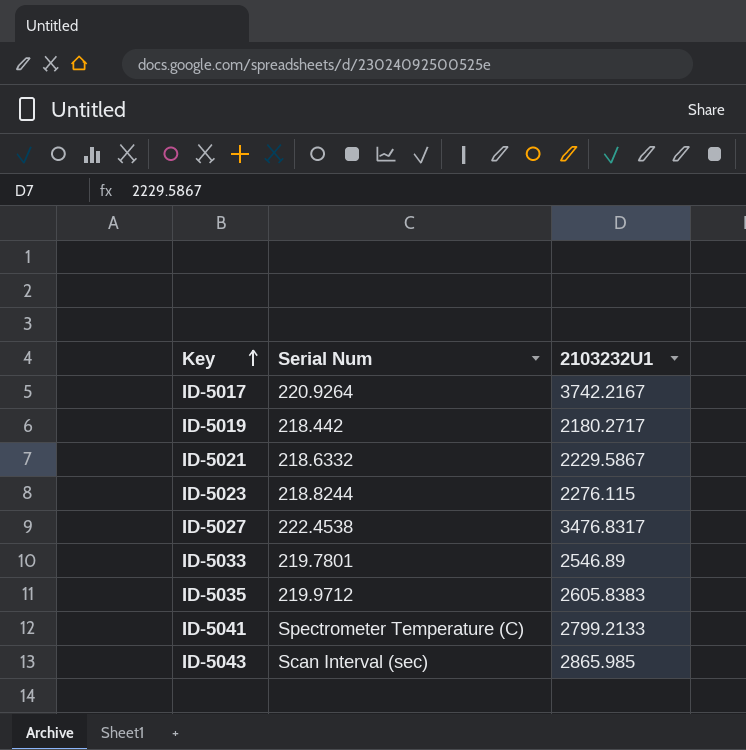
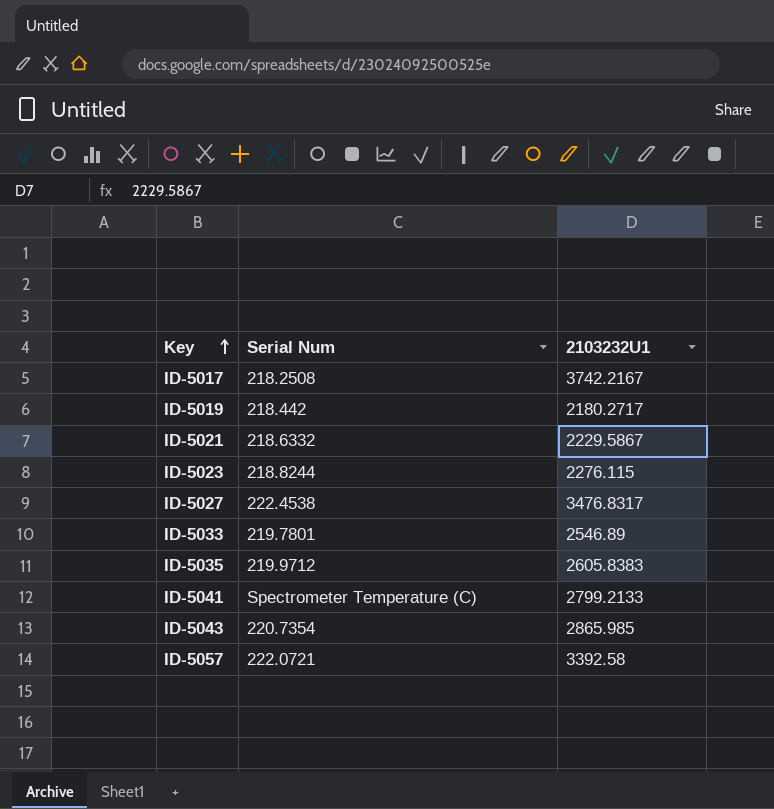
ID-5017 | Serial Num: 220.9264 -> 218.2508
ID-5043 | Serial Num: Scan Interval (sec) -> 220.7354
row ID-5057: none -> 222.0721 | 3392.58

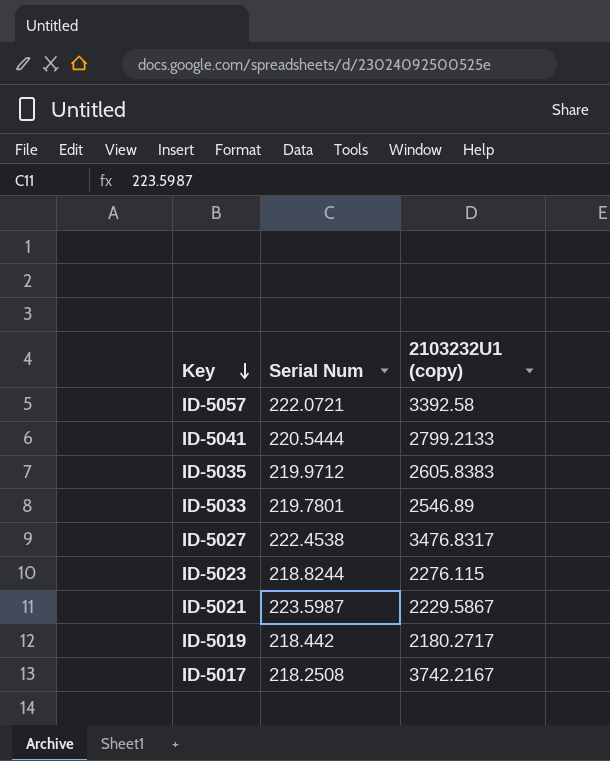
row order: Key ascending -> Key descending
column name: 2103232U1 -> 2103232U1 (copy)
row ID-5043: 220.7354 | 2865.985 -> none
ID-5041 | Serial Num: Spectrometer Temperature (C) -> 220.5444
ID-5021 | Serial Num: 218.6332 -> 223.5987

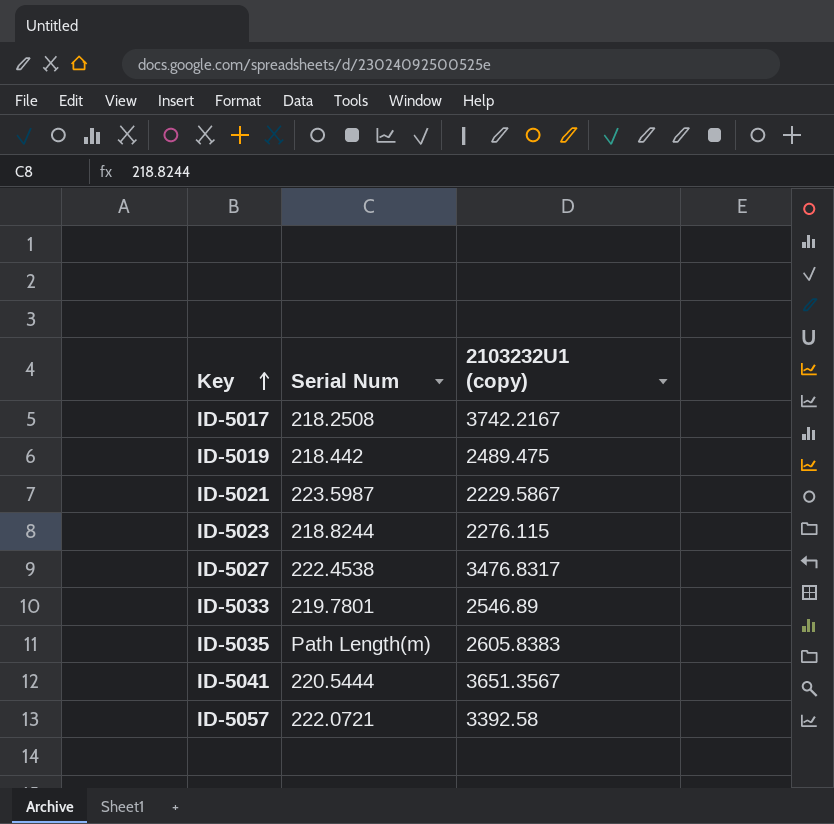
row order: Key descending -> Key ascending
ID-5019 | 2103232U1 (copy): 2180.2717 -> 2489.475
ID-5035 | Serial Num: 219.9712 -> Path Length(m)
ID-5041 | 2103232U1 (copy): 2799.2133 -> 3651.3567

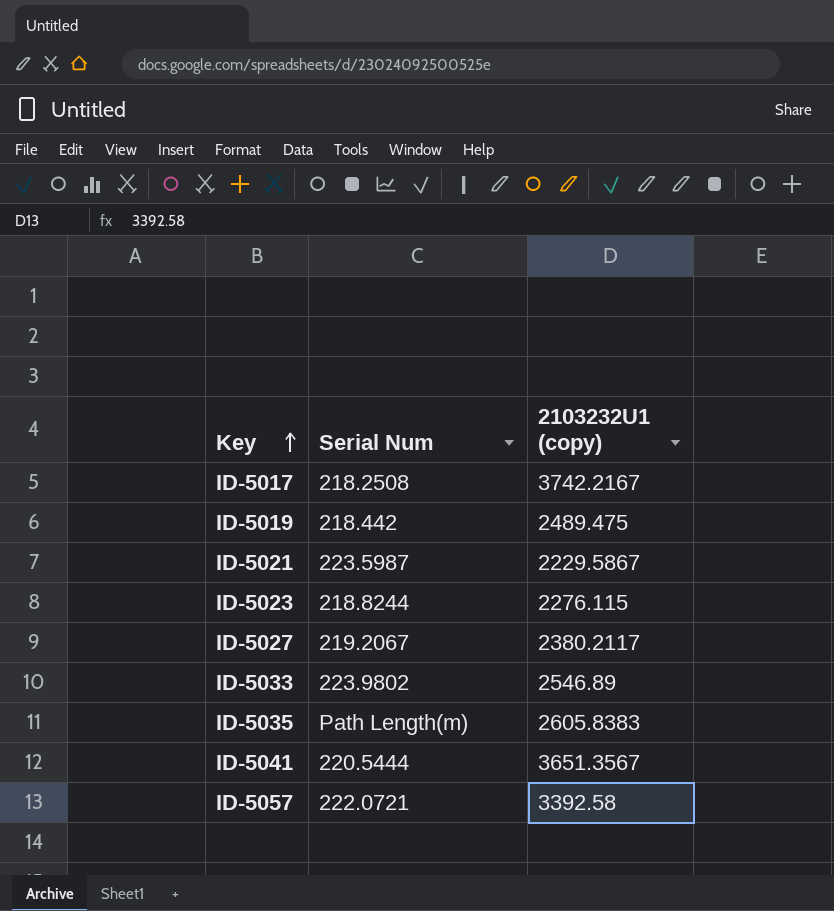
ID-5027 | Serial Num: 222.4538 -> 219.2067
ID-5027 | 2103232U1 (copy): 3476.8317 -> 2380.2117
ID-5033 | Serial Num: 219.7801 -> 223.9802

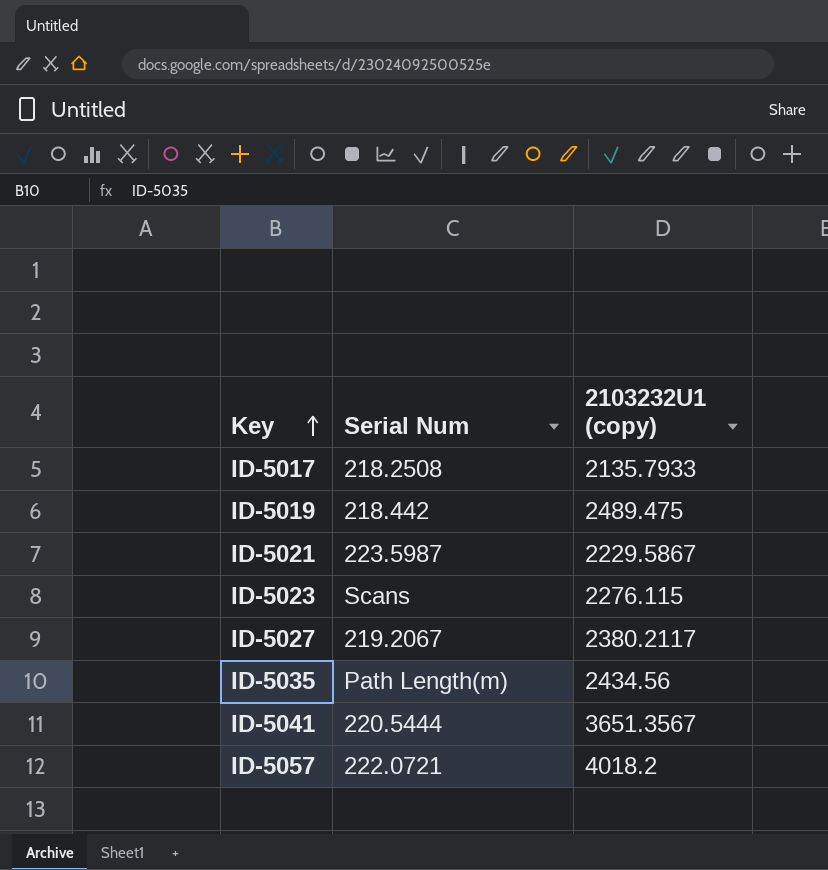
row ID-5033: 223.9802 | 2546.89 -> none
ID-5017 | 2103232U1 (copy): 3742.2167 -> 2135.7933
ID-5023 | Serial Num: 218.8244 -> Scans
ID-5035 | 2103232U1 (copy): 2605.8383 -> 2434.56
ID-5057 | 2103232U1 (copy): 3392.58 -> 4018.2

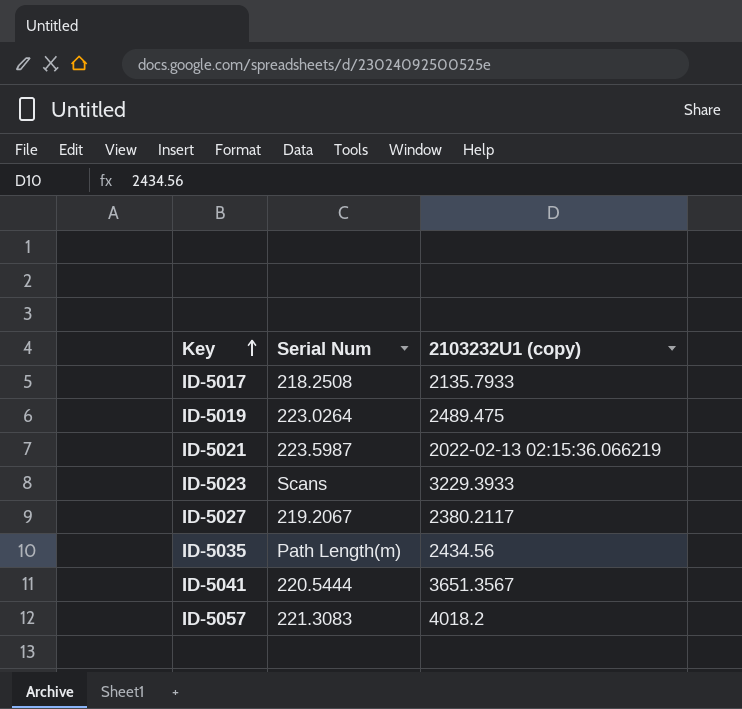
ID-5019 | Serial Num: 218.442 -> 223.0264
ID-5021 | 2103232U1 (copy): 2229.5867 -> 2022-02-13 02:15:36.066219
ID-5023 | 2103232U1 (copy): 2276.115 -> 3229.3933
ID-5057 | Serial Num: 222.0721 -> 221.3083

